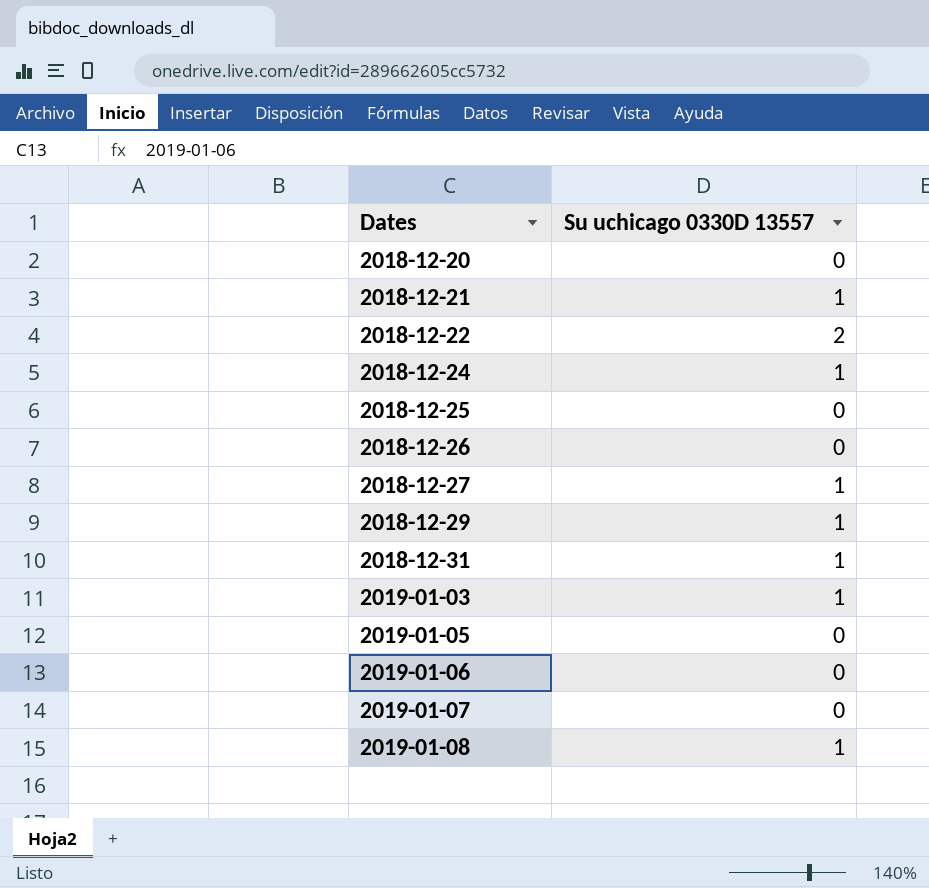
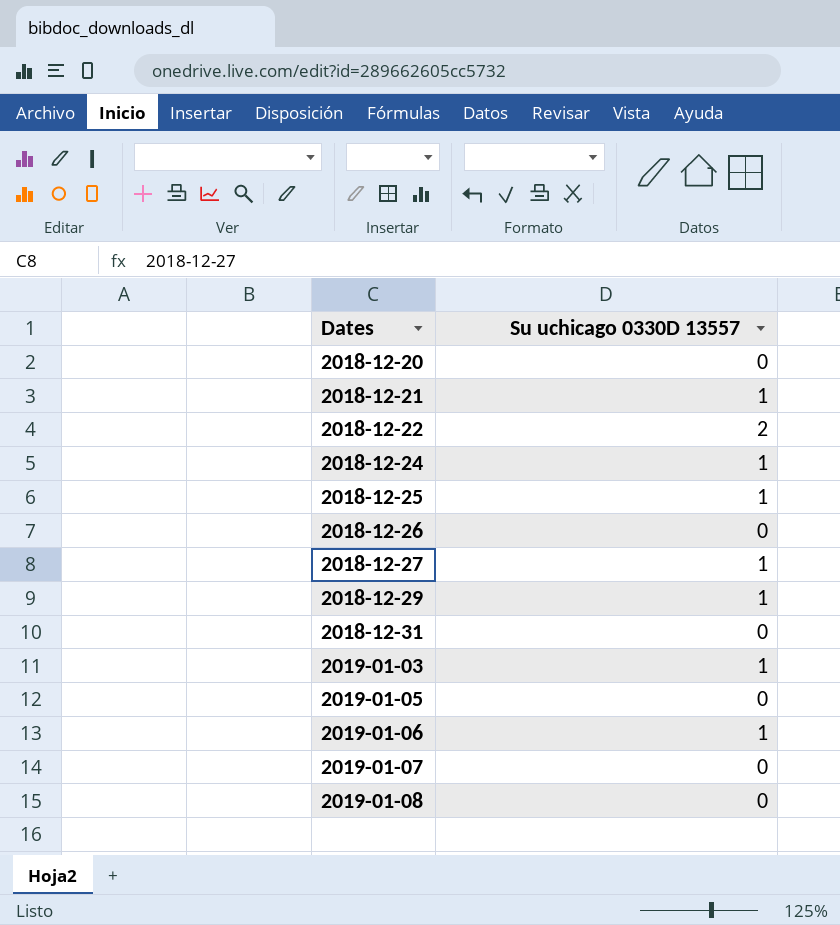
2018-12-25 | Su uchicago 0330D 13557: 0 -> 1
2018-12-31 | Su uchicago 0330D 13557: 1 -> 0
2019-01-06 | Su uchicago 0330D 13557: 0 -> 1
2019-01-08 | Su uchicago 0330D 13557: 1 -> 0

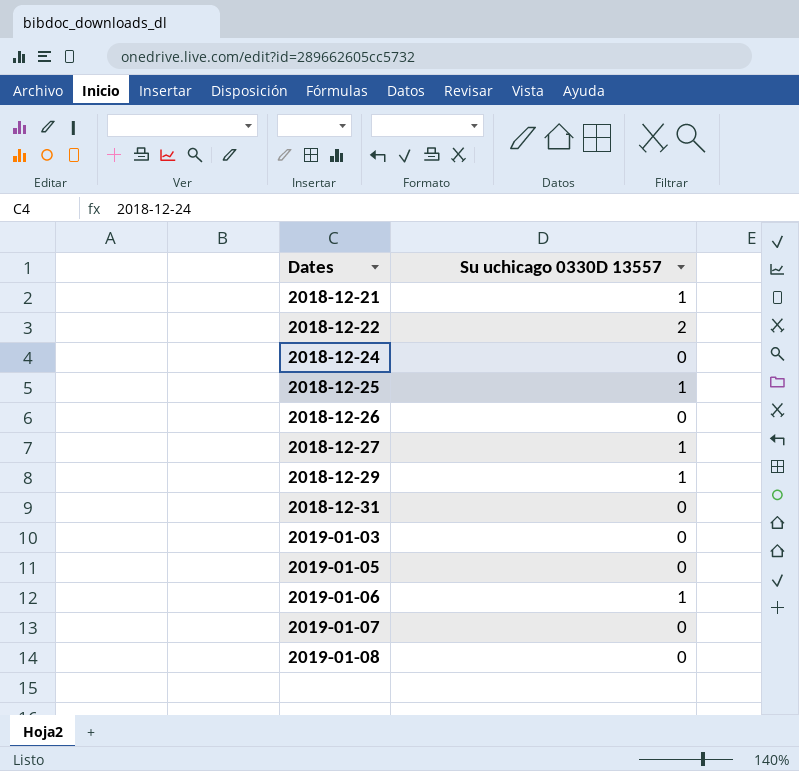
row 2018-12-20: 0 -> none
2018-12-24 | Su uchicago 0330D 13557: 1 -> 0
2019-01-03 | Su uchicago 0330D 13557: 1 -> 0

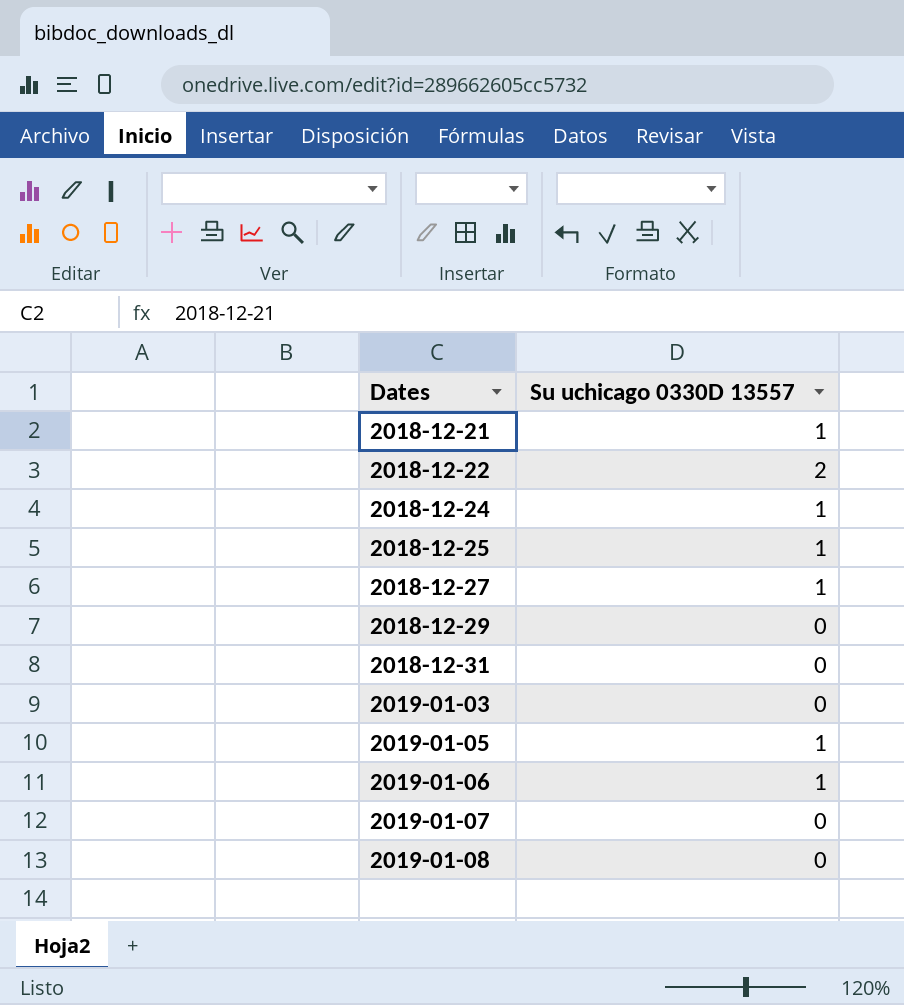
row 2018-12-26: 0 -> none
2018-12-24 | Su uchicago 0330D 13557: 0 -> 1
2018-12-29 | Su uchicago 0330D 13557: 1 -> 0
2019-01-05 | Su uchicago 0330D 13557: 0 -> 1

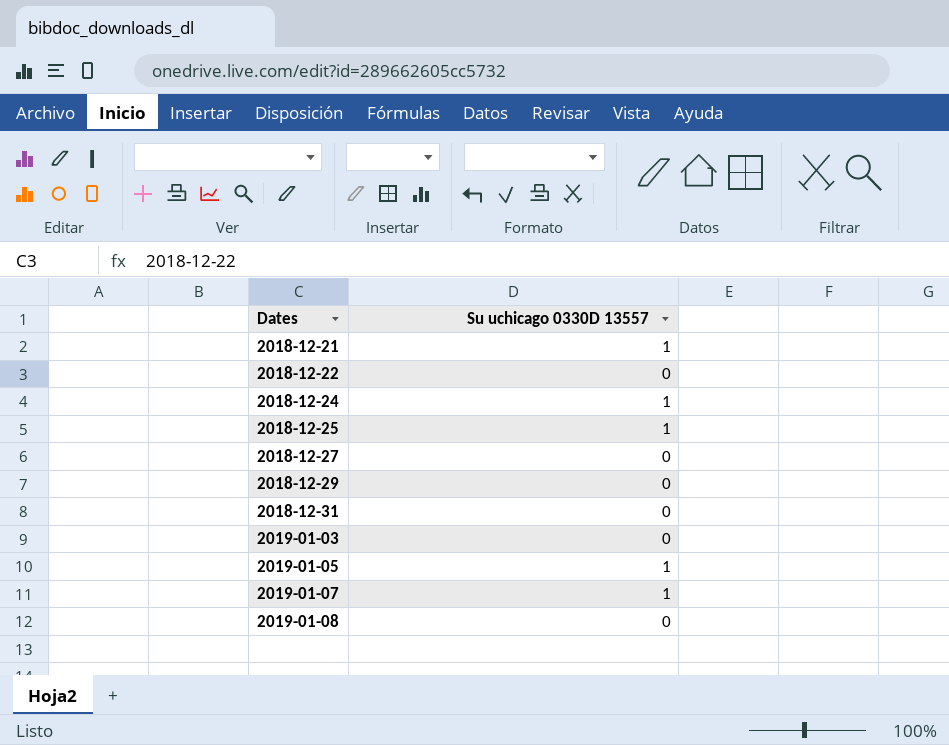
row 2019-01-06: 1 -> none
2018-12-22 | Su uchicago 0330D 13557: 2 -> 0
2018-12-27 | Su uchicago 0330D 13557: 1 -> 0
2019-01-07 | Su uchicago 0330D 13557: 0 -> 1

